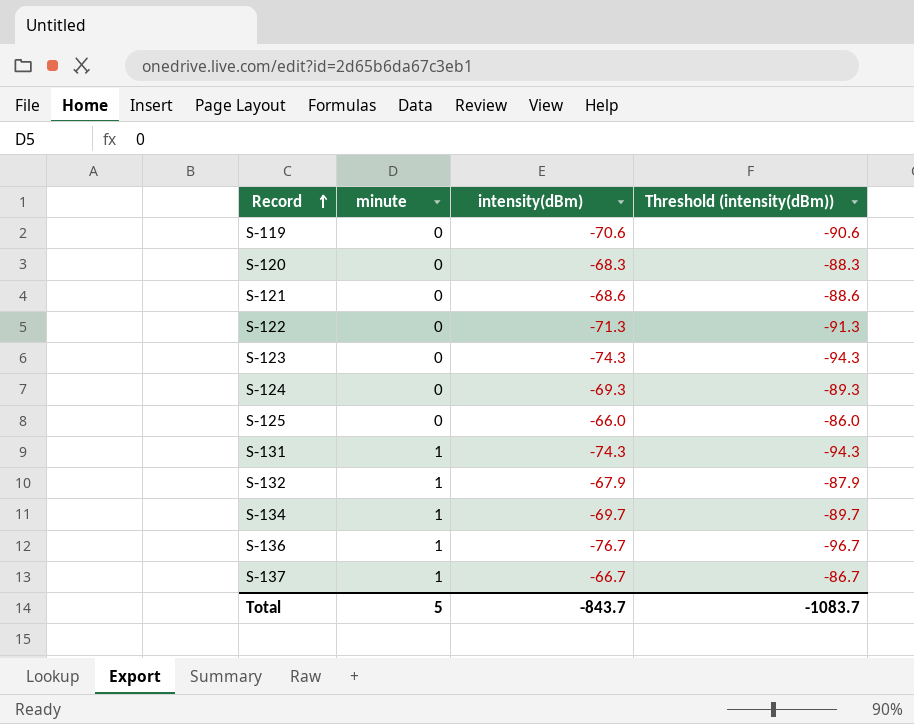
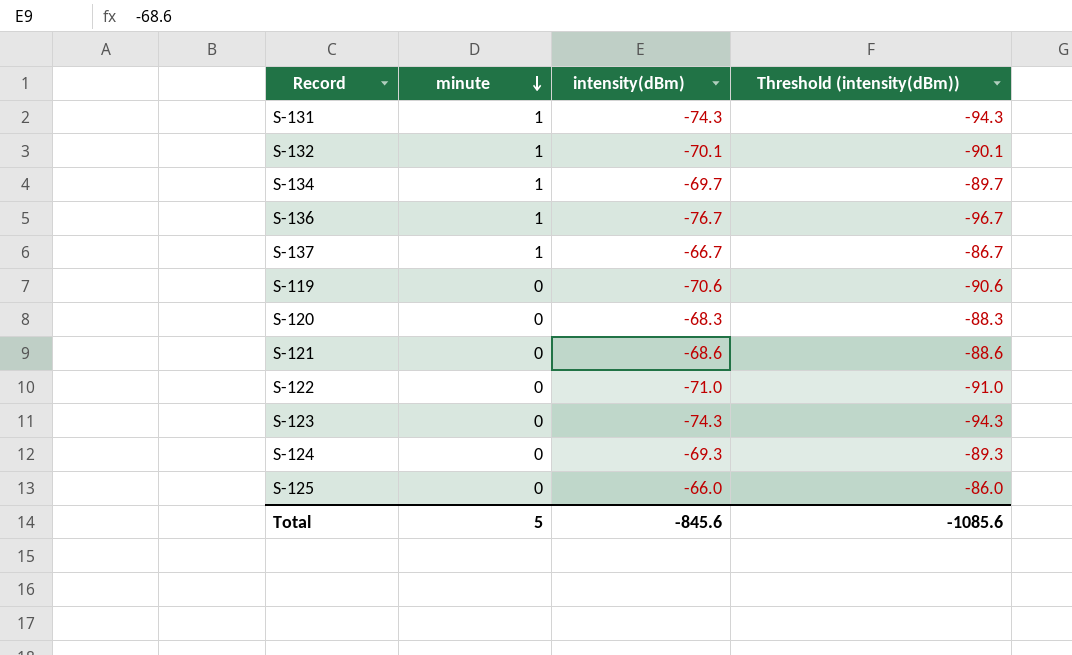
row order: Record ascending -> minute descending
S-132 | intensity(dBm): -67.9 -> -70.1
S-132 | Threshold (intensity(dBm)): -87.9 -> -90.1
S-122 | intensity(dBm): -71.3 -> -71.0
S-122 | Threshold (intensity(dBm)): -91.3 -> -91.0
Total | intensity(dBm): -843.7 -> -845.6
Total | Threshold (intensity(dBm)): -1083.7 -> -1085.6

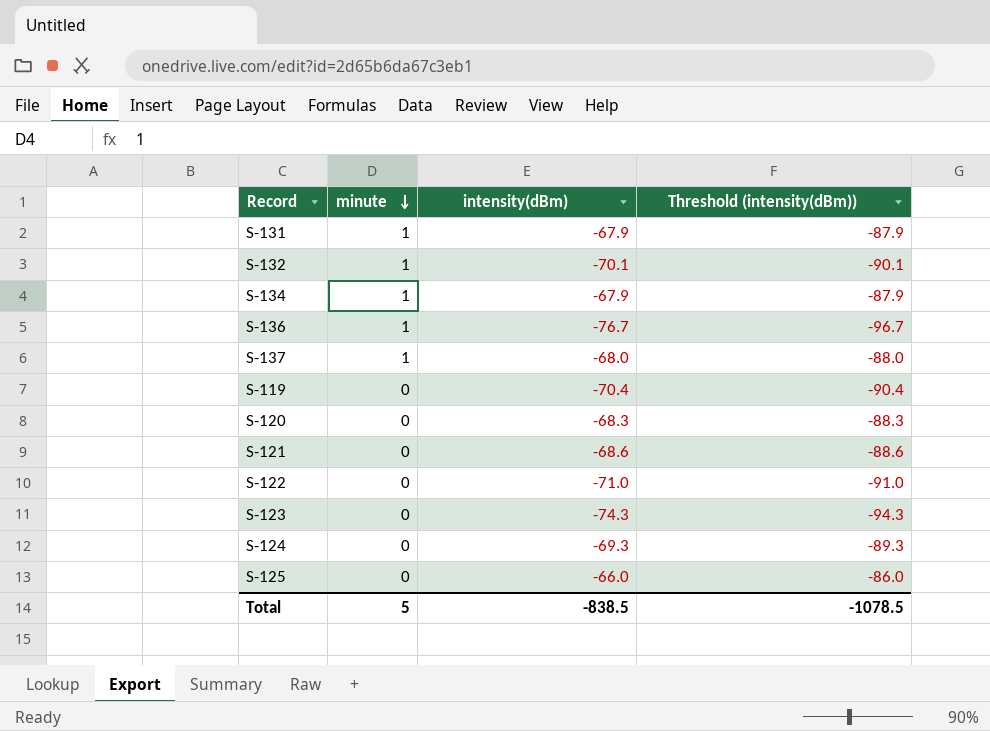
S-131 | intensity(dBm): -74.3 -> -67.9
S-131 | Threshold (intensity(dBm)): -94.3 -> -87.9
S-134 | intensity(dBm): -69.7 -> -67.9
S-134 | Threshold (intensity(dBm)): -89.7 -> -87.9
S-137 | intensity(dBm): -66.7 -> -68.0
S-137 | Threshold (intensity(dBm)): -86.7 -> -88.0
S-119 | intensity(dBm): -70.6 -> -70.4
S-119 | Threshold (intensity(dBm)): -90.6 -> -90.4
Total | intensity(dBm): -845.6 -> -838.5
Total | Threshold (intensity(dBm)): -1085.6 -> -1078.5

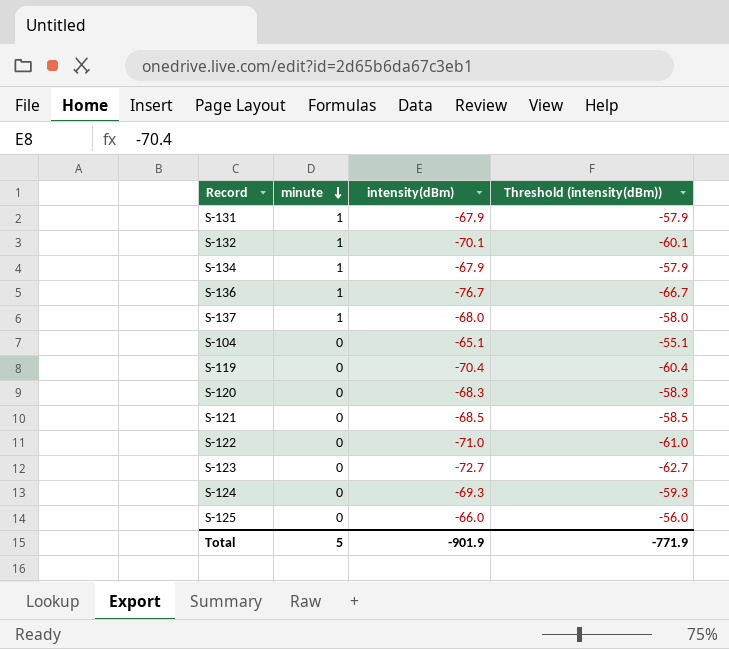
column Threshold (intensity(dBm)) | formula: [intensity(dBm)] - 20 -> [intensity(dBm)] + 10
row S-104: none -> 0 | -65.1 | -55.1
S-121 | intensity(dBm): -68.6 -> -68.5
S-123 | intensity(dBm): -74.3 -> -72.7
Total | intensity(dBm): -838.5 -> -901.9
Total | Threshold (intensity(dBm)): -1078.5 -> -771.9

